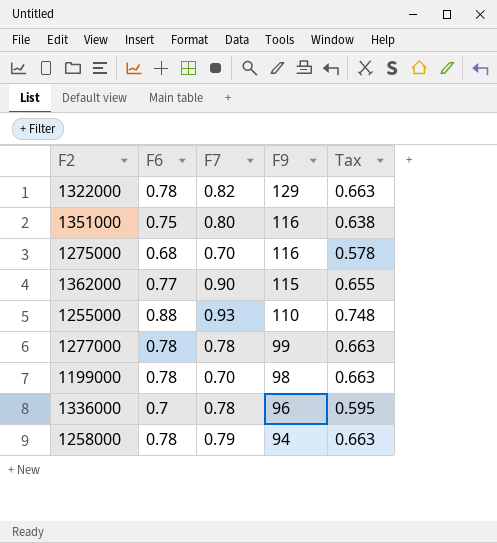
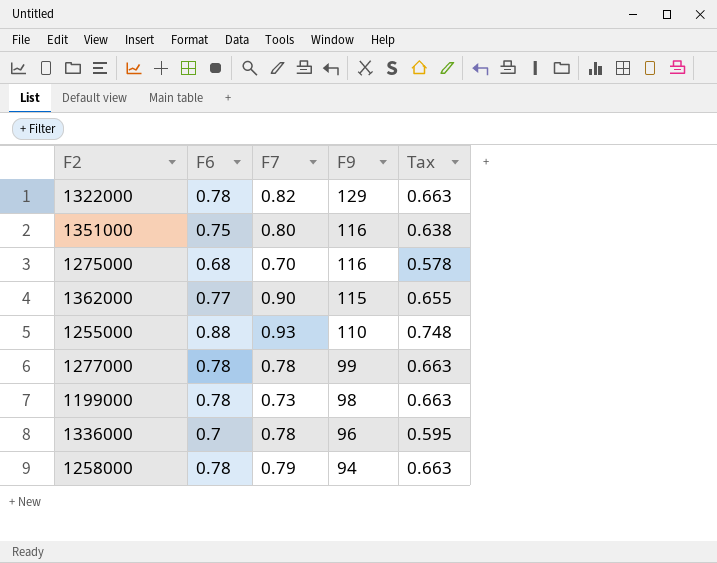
1199000 | F7: 0.70 -> 0.73

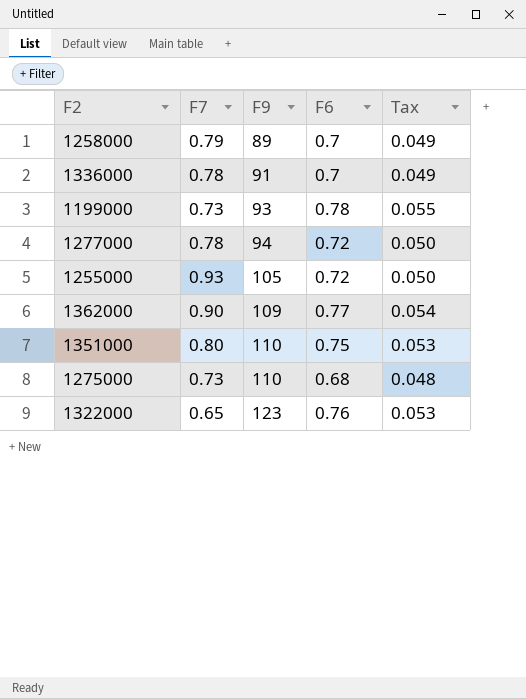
row order: F9 descending -> F9 ascending
column F6 | position: 2 -> 4
column Tax | formula: [F6] * 0.85 -> [F6] * 0.07
1258000 | F9: 94 -> 89
1258000 | F6: 0.78 -> 0.7
1336000 | F9: 96 -> 91
1199000 | F9: 98 -> 93
1277000 | F9: 99 -> 94
1277000 | F6: 0.78 -> 0.72
1255000 | F9: 110 -> 105
1255000 | F6: 0.88 -> 0.72
1362000 | F9: 115 -> 109
1351000 | F9: 116 -> 110
1275000 | F7: 0.70 -> 0.73
1275000 | F9: 116 -> 110
1322000 | F7: 0.82 -> 0.65
1322000 | F9: 129 -> 123
1322000 | F6: 0.78 -> 0.76

